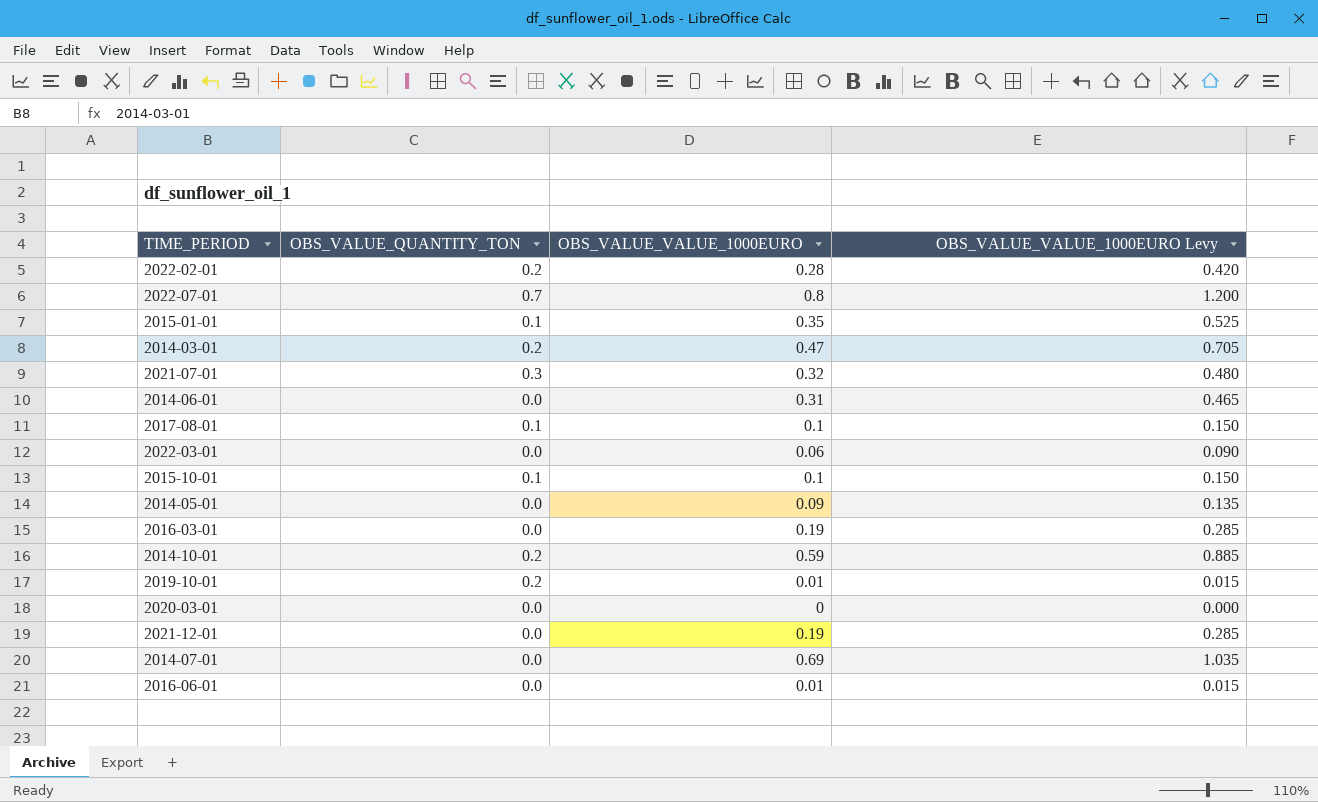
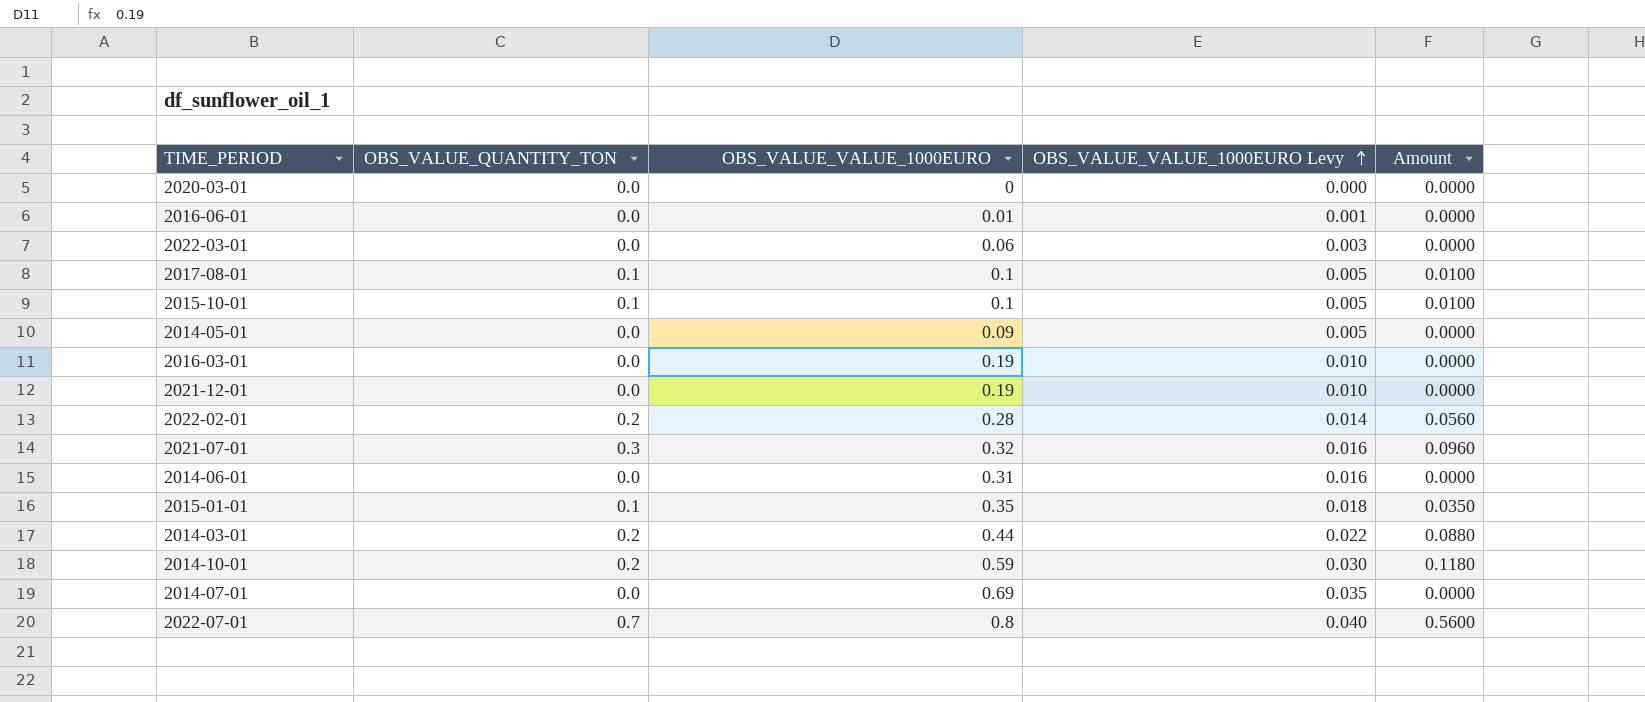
row order: none -> OBS_VALUE_VALUE_1000EURO Levy ascending
column OBS_VALUE_VALUE_1000EURO Levy | formula: [OBS_VALUE_VALUE_1000EURO] * 1.5 -> [OBS_VALUE_VALUE_1000EURO] * 0.05
column Amount | formula: none -> [OBS_VALUE_QUANTITY_TON] * [OBS_VALUE_VALUE_1000EURO]
row 2019-10-01: 0.2 | 0.01 | 0.015 -> none
2014-03-01 | OBS_VALUE_VALUE_1000EURO: 0.47 -> 0.44

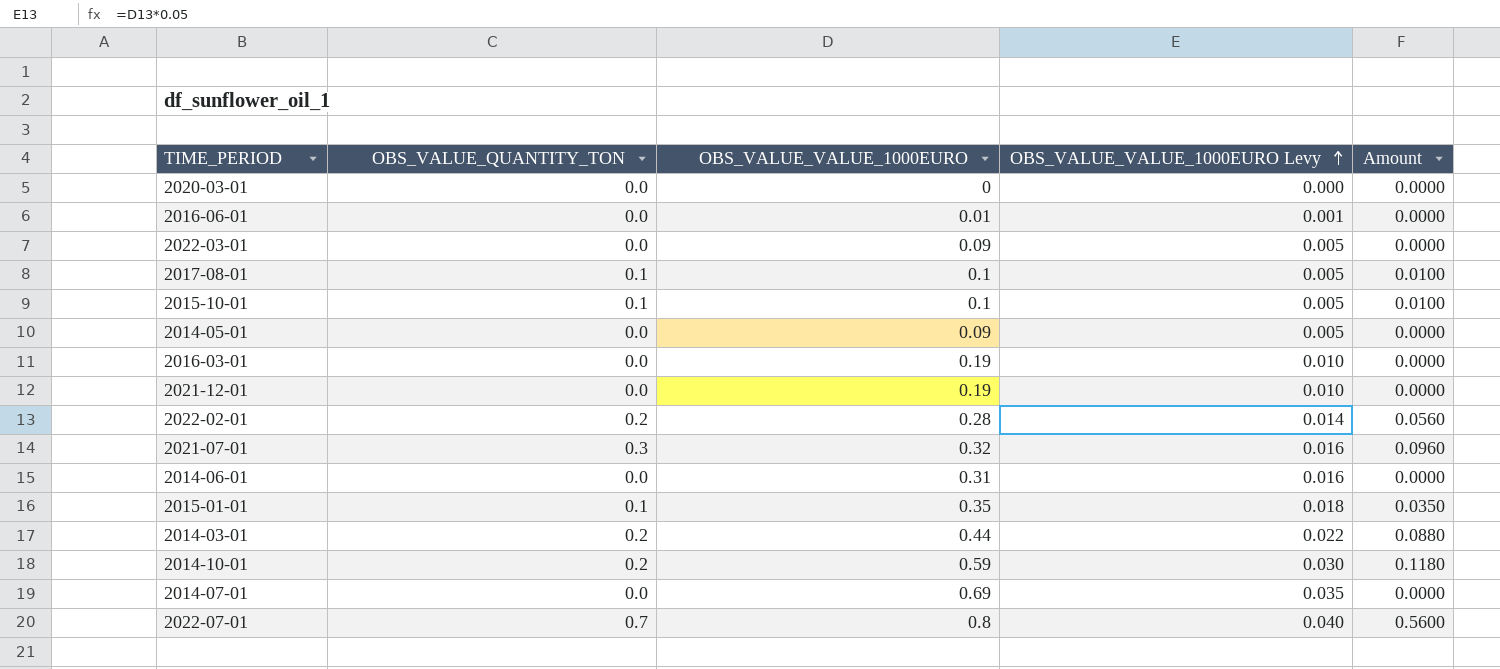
2022-03-01 | OBS_VALUE_VALUE_1000EURO: 0.06 -> 0.09
2022-03-01 | OBS_VALUE_VALUE_1000EURO Levy: 0.003 -> 0.005

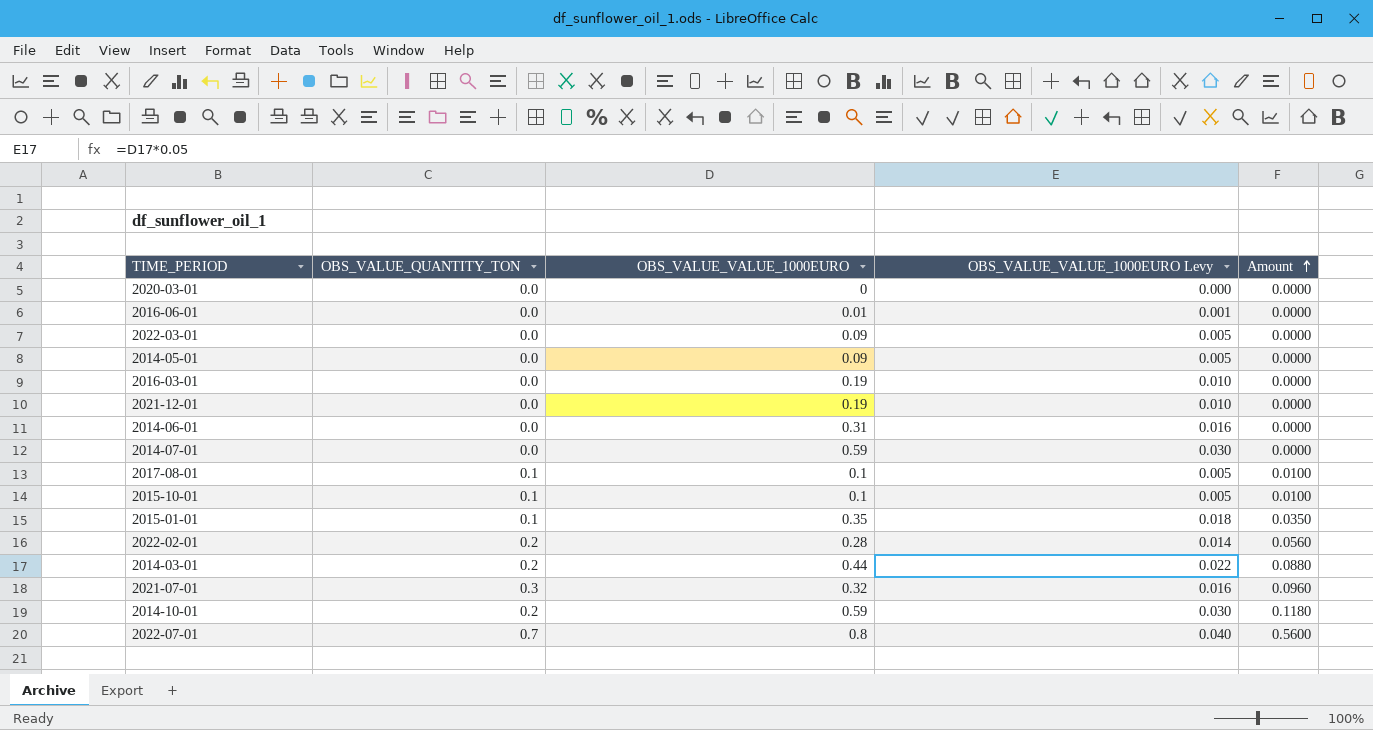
row order: OBS_VALUE_VALUE_1000EURO Levy ascending -> Amount ascending
2014-07-01 | OBS_VALUE_VALUE_1000EURO: 0.69 -> 0.59
2014-07-01 | OBS_VALUE_VALUE_1000EURO Levy: 0.035 -> 0.030

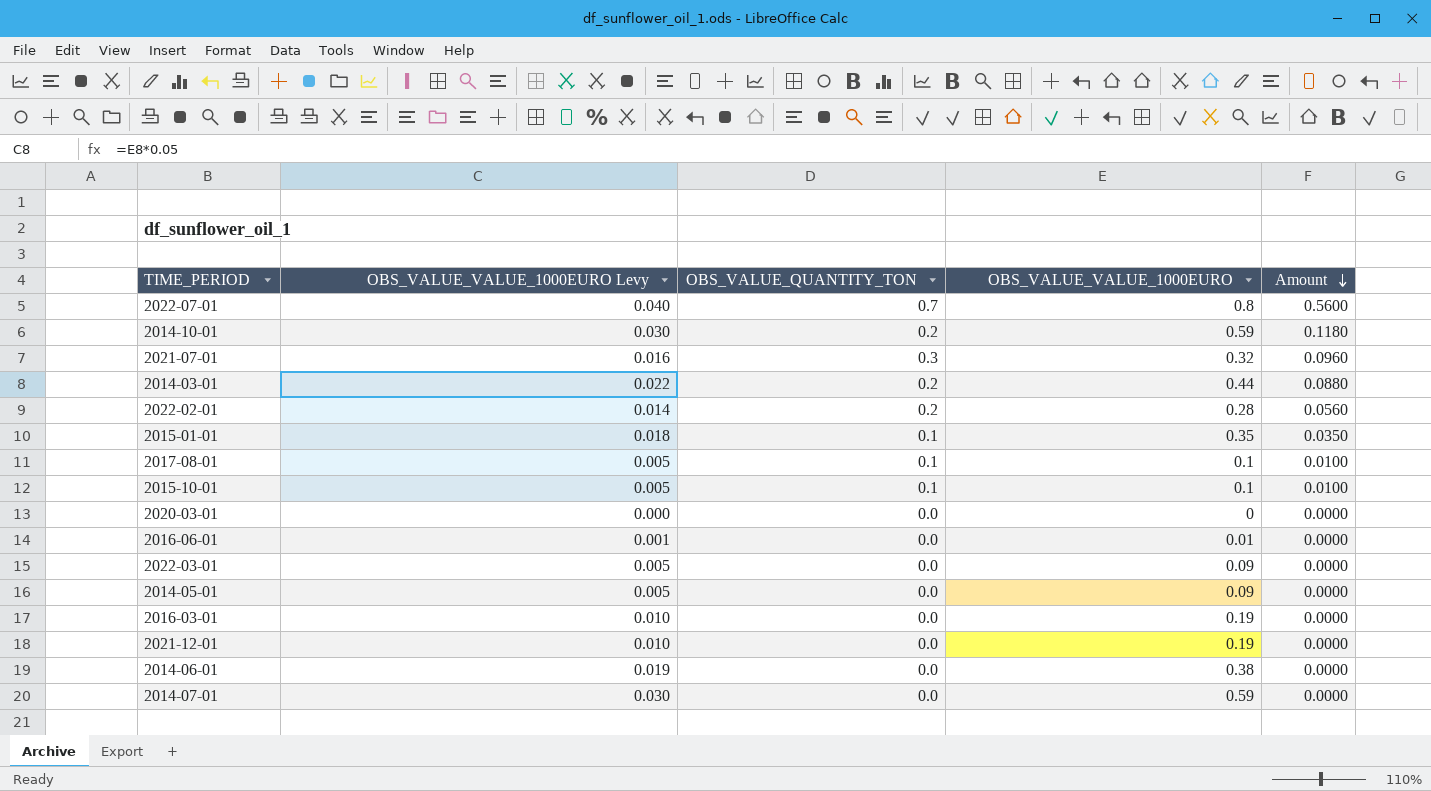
row order: Amount ascending -> Amount descending
column OBS_VALUE_VALUE_1000EURO Levy | position: 4 -> 2
2014-06-01 | OBS_VALUE_VALUE_1000EURO Levy: 0.016 -> 0.019
2014-06-01 | OBS_VALUE_VALUE_1000EURO: 0.31 -> 0.38

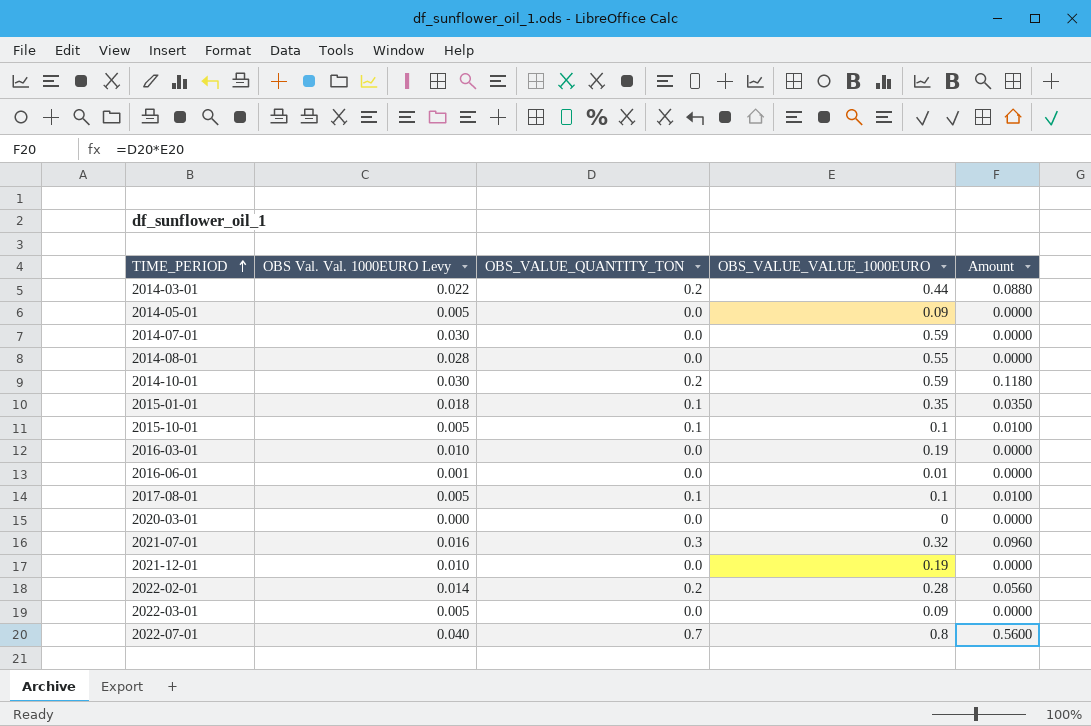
row order: Amount descending -> TIME_PERIOD ascending
column name: OBS_VALUE_VALUE_1000EURO Levy -> OBS Val. Val. 1000EURO Levy
row 2014-06-01: 0.019 | 0.0 | 0.38 | 0.0000 -> none
row 2014-08-01: none -> 0.028 | 0.0 | 0.55 | 0.0000

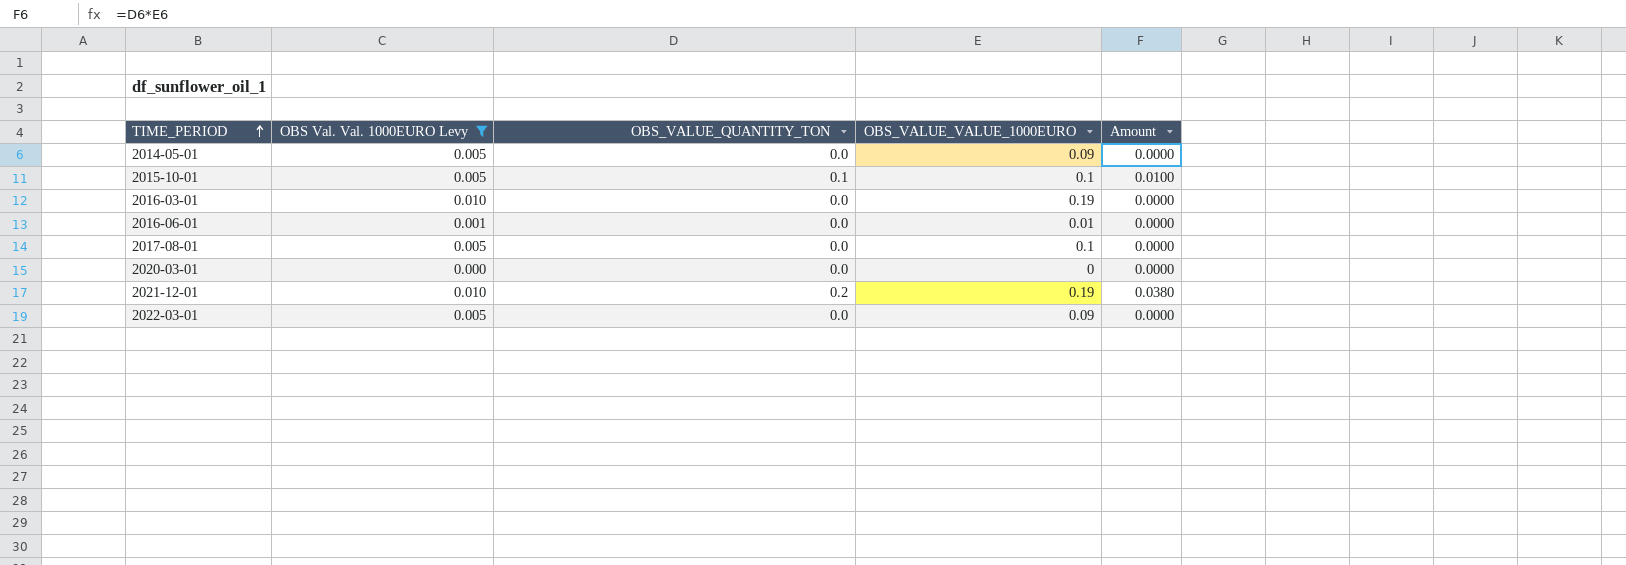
filter: none -> OBS Val. Val. 1000EURO Levy <= 0.010
2017-08-01 | OBS_VALUE_QUANTITY_TON: 0.1 -> 0.0
2017-08-01 | Amount: 0.0100 -> 0.0000
2021-12-01 | OBS_VALUE_QUANTITY_TON: 0.0 -> 0.2
2021-12-01 | Amount: 0.0000 -> 0.0380

